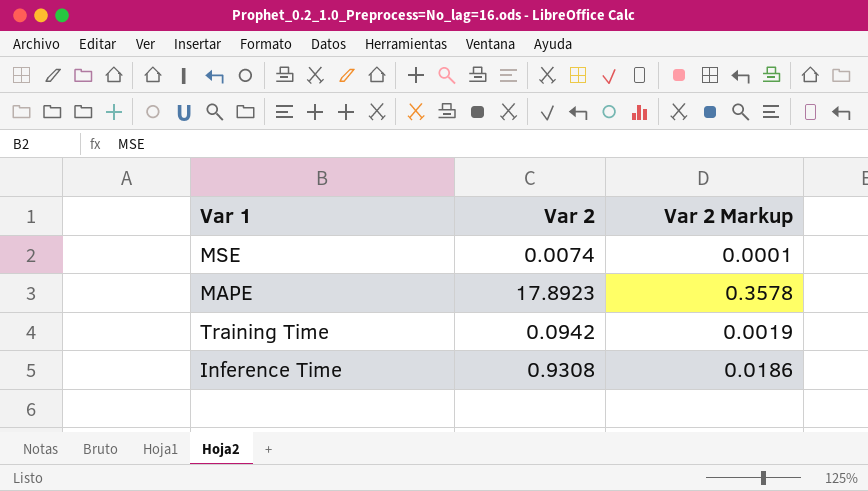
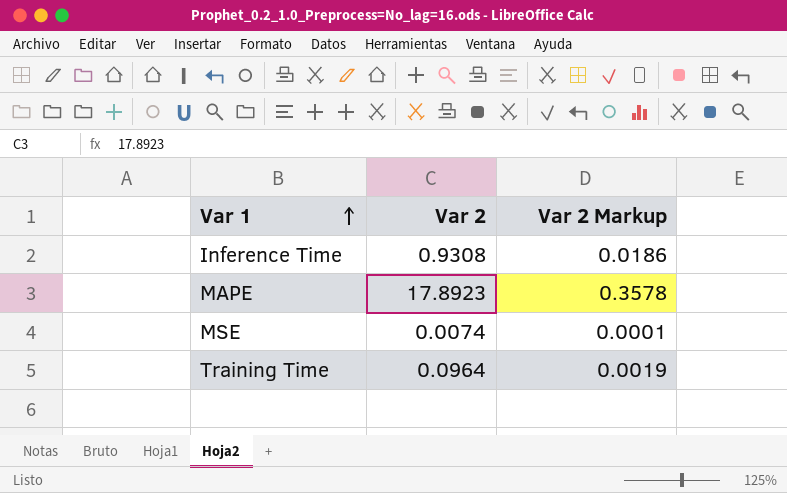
row order: none -> Var 1 ascending
Training Time | Var 2: 0.0942 -> 0.0964

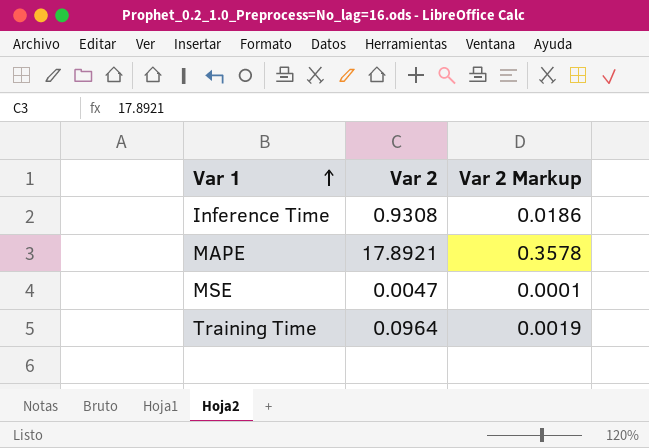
MAPE | Var 2: 17.8923 -> 17.8921
MSE | Var 2: 0.0074 -> 0.0047

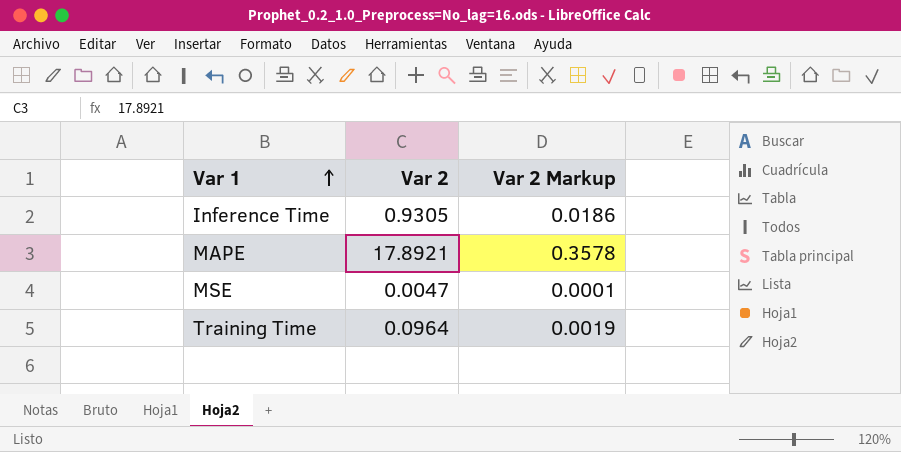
Inference Time | Var 2: 0.9308 -> 0.9305

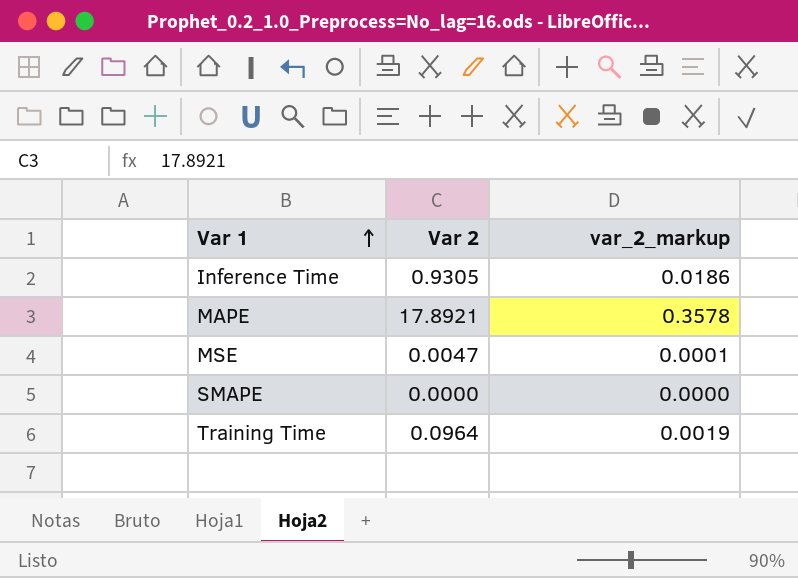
column name: Var 2 Markup -> var_2_markup
row SMAPE: none -> 0.0000 | 0.0000

